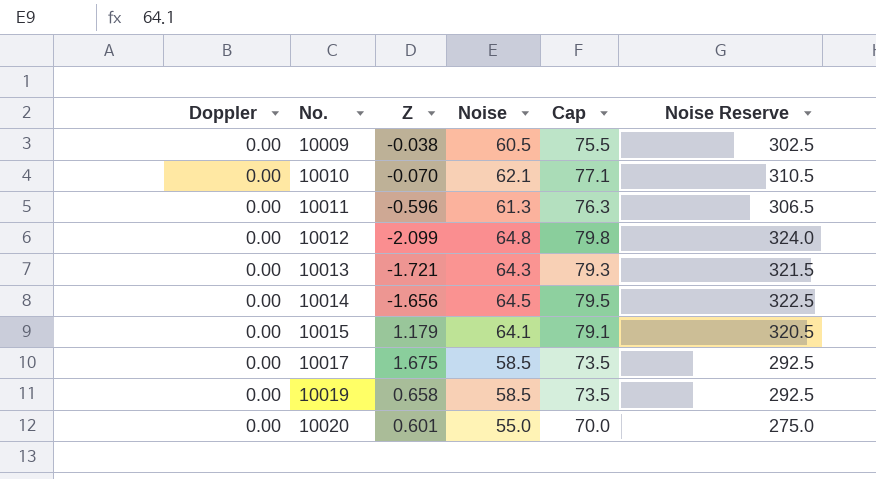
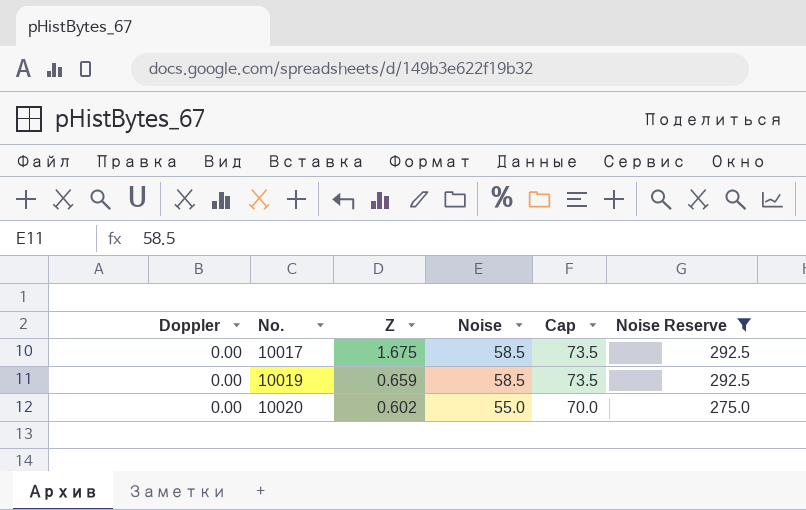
filter: none -> Noise Reserve <= 292.5
10019 | Z: 0.658 -> 0.659
10020 | Z: 0.601 -> 0.602

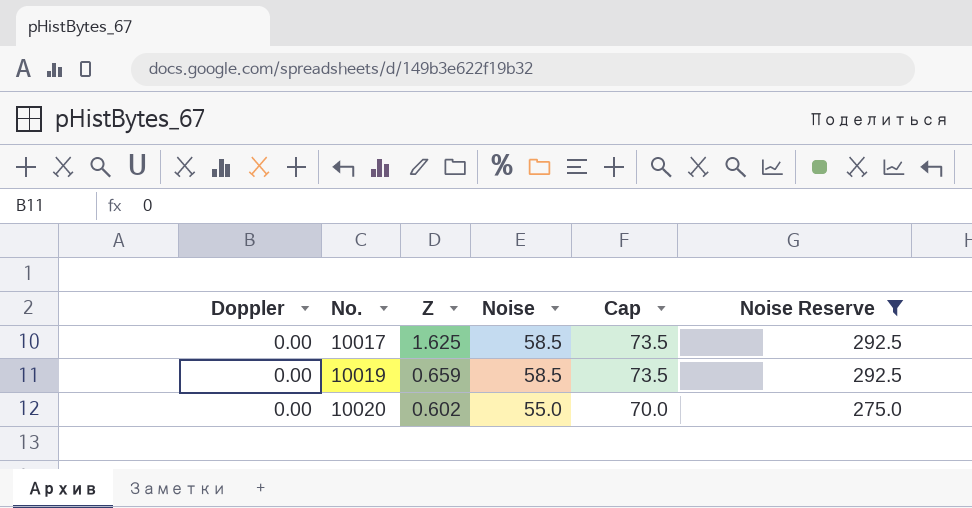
10017 | Z: 1.675 -> 1.625

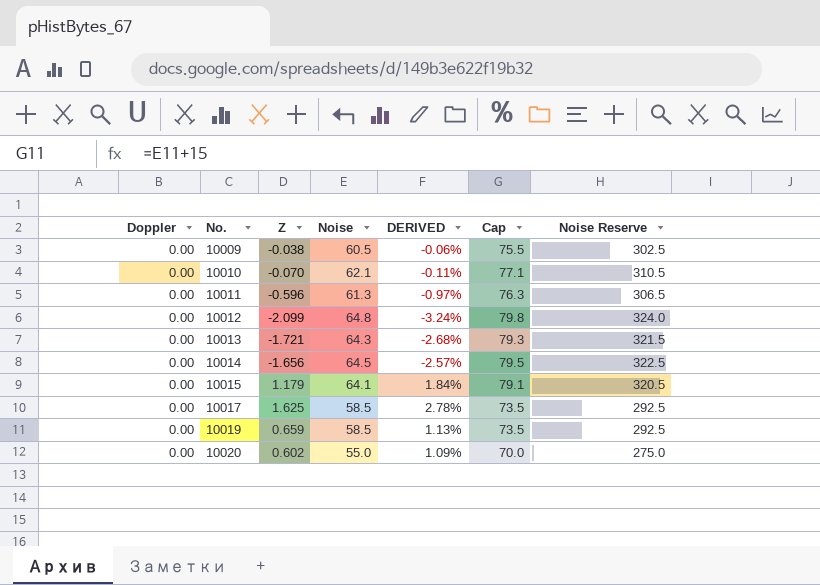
filter: Noise Reserve <= 292.5 -> none
column DERIVED | formula: none -> [Z] / [Noise]

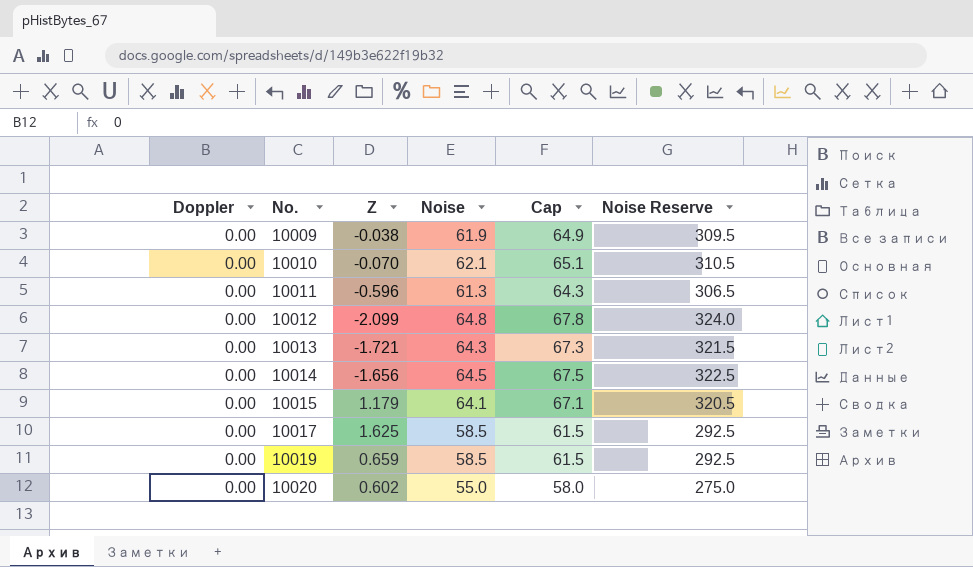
column DERIVED | formula: [Z] / [Noise] -> none
column Cap | formula: [Noise] + 15 -> [Noise] + 3
10009 | Noise: 60.5 -> 61.9
10009 | Noise Reserve: 302.5 -> 309.5

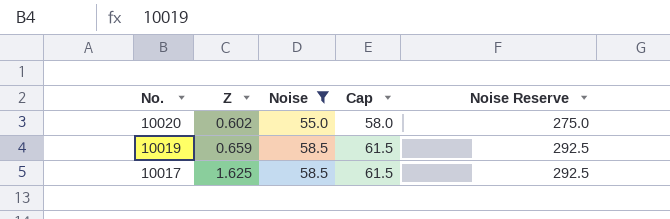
filter: none -> Noise <= 58.5
row order: No. ascending -> No. descending
column Doppler | position: 1 -> none

